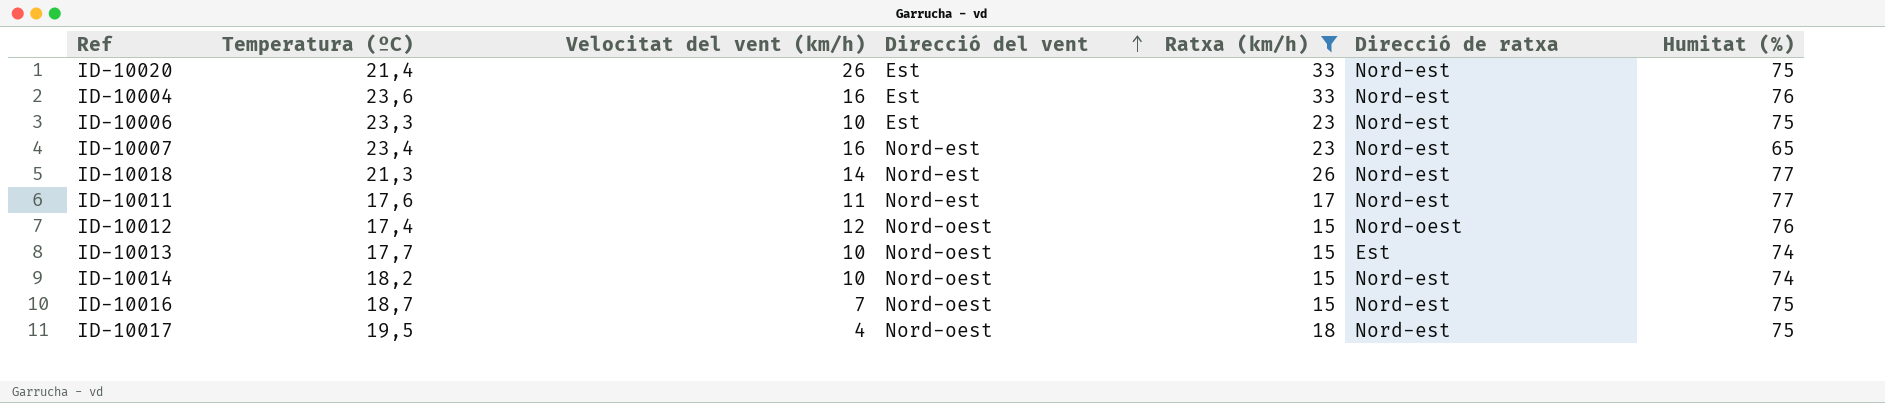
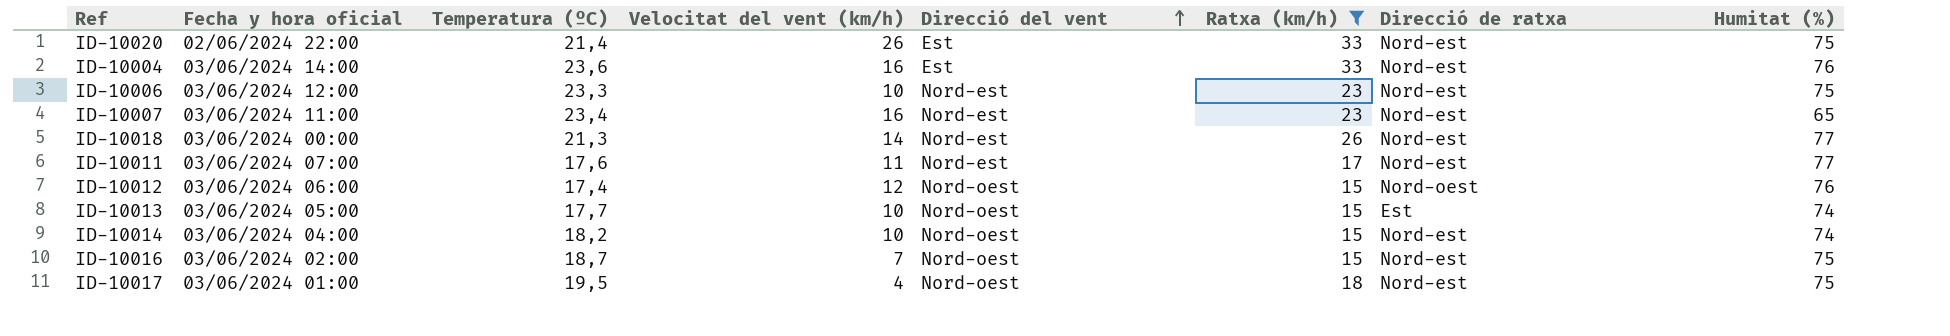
column Fecha y hora oficial | position: none -> 2
ID-10006 | Direcció del vent: Est -> Nord-est

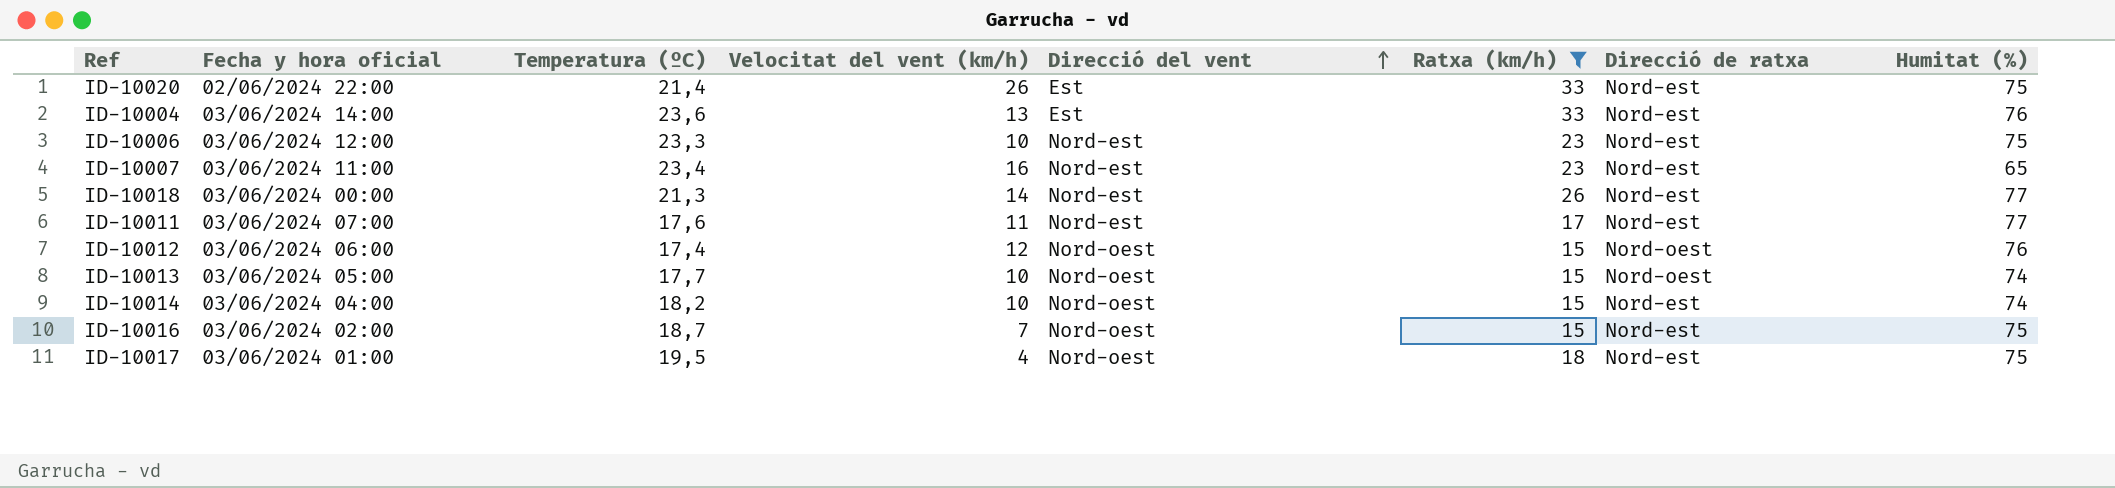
ID-10004 | Velocitat del vent (km/h): 16 -> 13
ID-10013 | Direcció de ratxa: Est -> Nord-oest

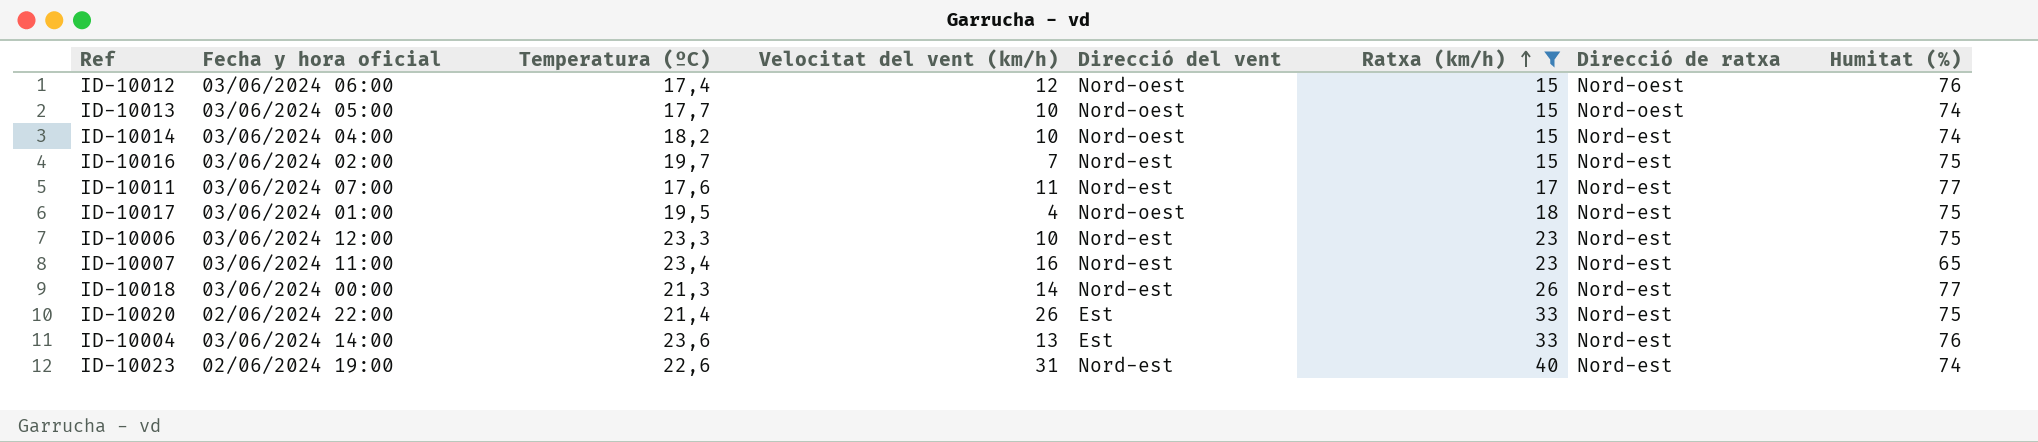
row order: Direcció del vent ascending -> Ratxa (km/h) ascending
ID-10016 | Temperatura (ºC): 18,7 -> 19,7
ID-10016 | Direcció del vent: Nord-oest -> Nord-est
row ID-10023: none -> 02/06/2024 19:00 | 22,6 | 31 | Nord-est | 40 | Nord-est | 74

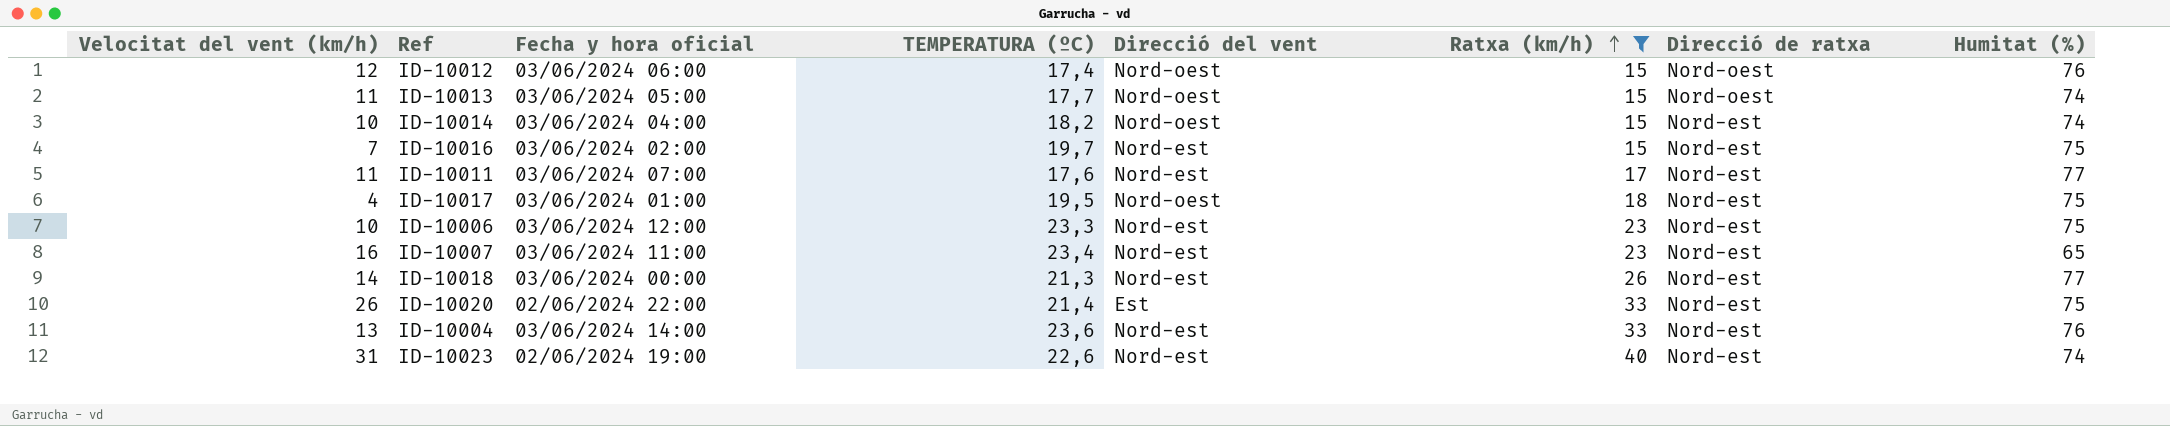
column Velocitat del vent (km/h) | position: 4 -> 1
column name: Temperatura (ºC) -> TEMPERATURA (ºC)
ID-10013 | Velocitat del vent (km/h): 10 -> 11
ID-10004 | Direcció del vent: Est -> Nord-est

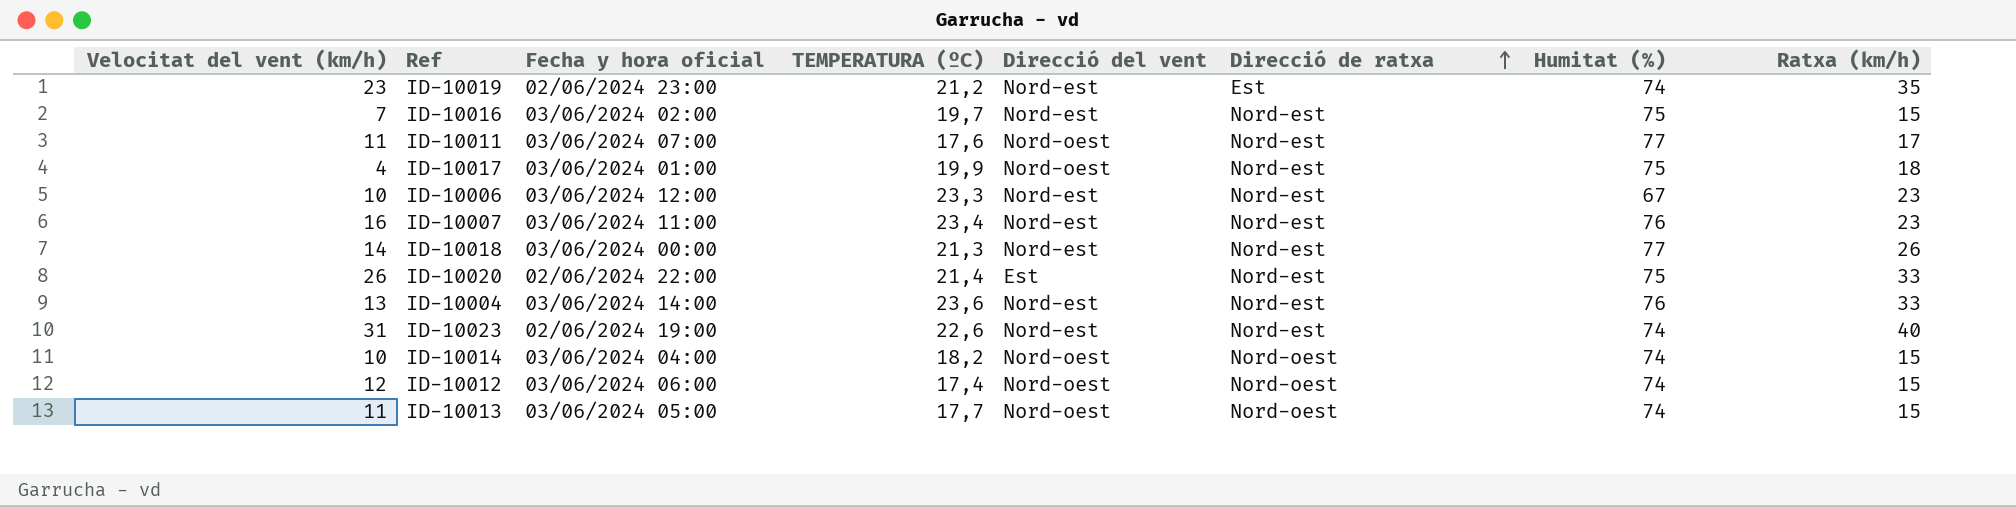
filter: Ratxa (km/h) != 35 -> none
row order: Ratxa (km/h) ascending -> Direcció de ratxa ascending
column Ratxa (km/h) | position: 6 -> 8
ID-10011 | Direcció del vent: Nord-est -> Nord-oest
ID-10017 | TEMPERATURA (ºC): 19,5 -> 19,9
ID-10006 | Humitat (%): 75 -> 67
ID-10007 | Humitat (%): 65 -> 76
ID-10014 | Direcció de ratxa: Nord-est -> Nord-oest
ID-10012 | Humitat (%): 76 -> 74

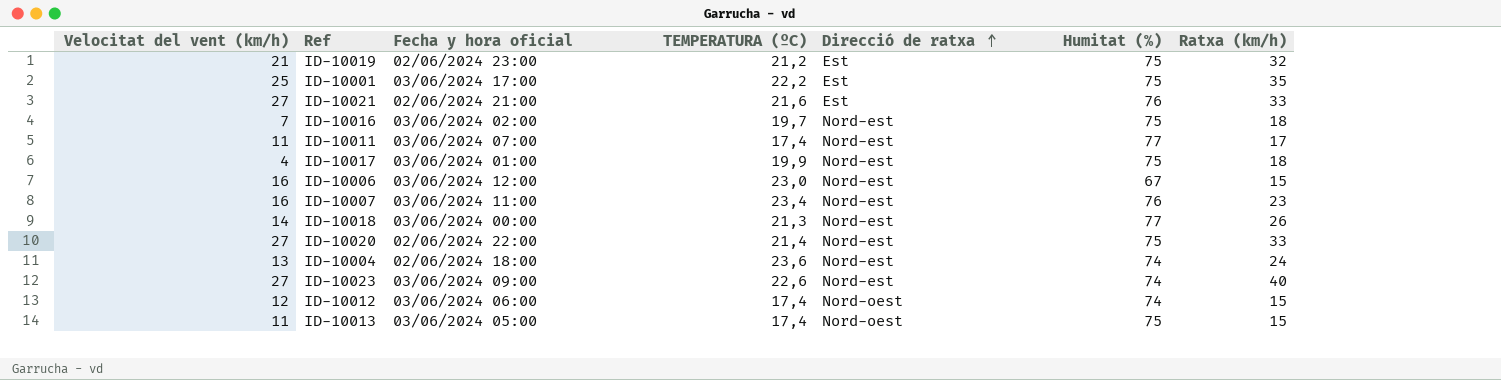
column Direcció del vent | position: 5 -> none
row ID-10014: 10 | 03/06/2024 04:00 | 18,2 | Nord-oest | Nord-oest | 74 | 15 -> none
ID-10019 | Velocitat del vent (km/h): 23 -> 21
ID-10019 | Humitat (%): 74 -> 75
ID-10019 | Ratxa (km/h): 35 -> 32
row ID-10001: none -> 25 | 03/06/2024 17:00 | 22,2 | Est | 75 | 35
row ID-10021: none -> 27 | 02/06/2024 21:00 | 21,6 | Est | 76 | 33
ID-10016 | Ratxa (km/h): 15 -> 18
ID-10011 | TEMPERATURA (ºC): 17,6 -> 17,4
ID-10006 | Velocitat del vent (km/h): 10 -> 16
ID-10006 | TEMPERATURA (ºC): 23,3 -> 23,0
ID-10006 | Ratxa (km/h): 23 -> 15
ID-10020 | Velocitat del vent (km/h): 26 -> 27
ID-10004 | Fecha y hora oficial: 03/06/2024 14:00 -> 02/06/2024 18:00
ID-10004 | Humitat (%): 76 -> 74
ID-10004 | Ratxa (km/h): 33 -> 24
ID-10023 | Velocitat del vent (km/h): 31 -> 27
ID-10023 | Fecha y hora oficial: 02/06/2024 19:00 -> 03/06/2024 09:00
ID-10013 | TEMPERATURA (ºC): 17,7 -> 17,4
ID-10013 | Humitat (%): 74 -> 75

